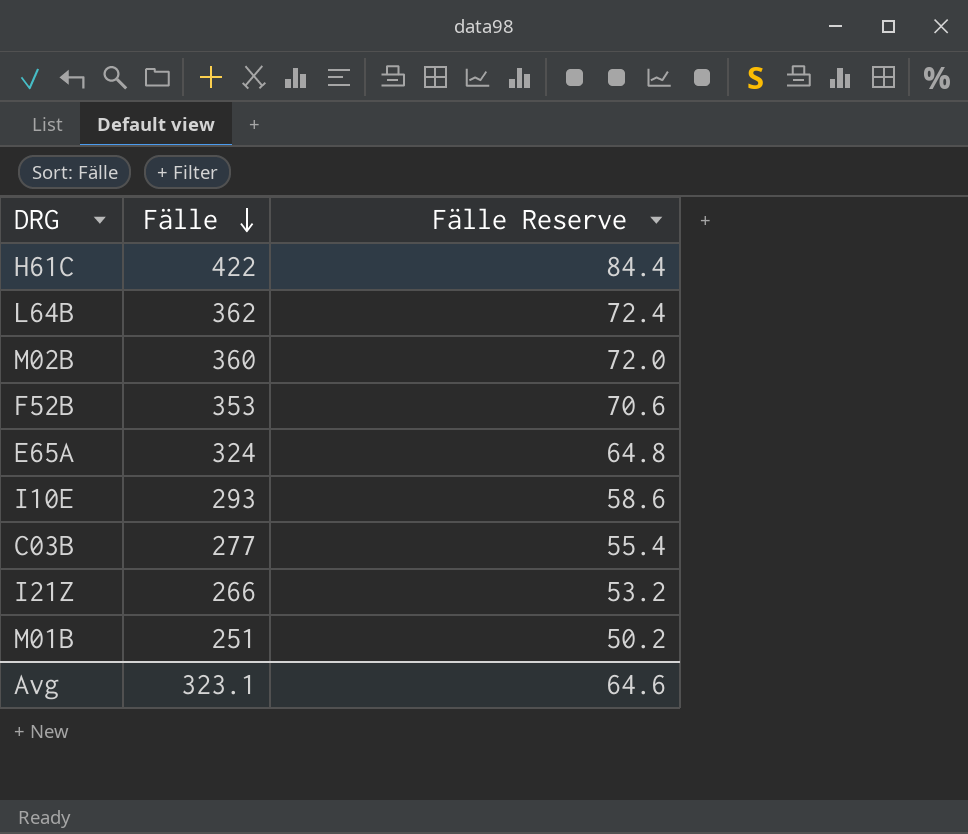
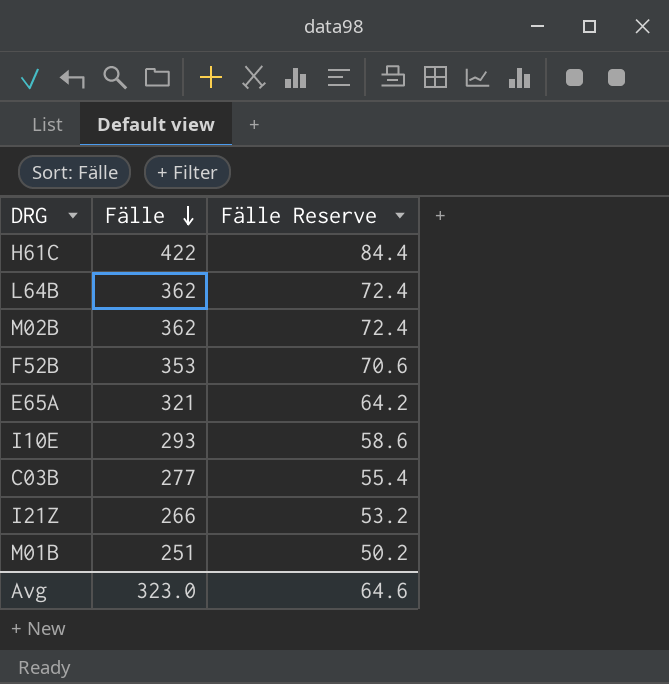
M02B | Fälle: 360 -> 362
M02B | Fälle Reserve: 72.0 -> 72.4
E65A | Fälle: 324 -> 321
E65A | Fälle Reserve: 64.8 -> 64.2
Avg | Fälle: 323.1 -> 323.0

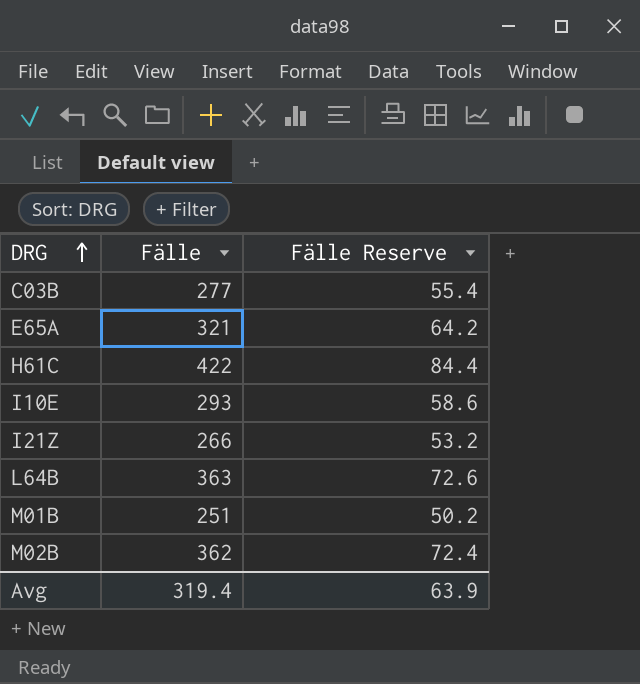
row order: Fälle descending -> DRG ascending
row F52B: 353 | 70.6 -> none
L64B | Fälle: 362 -> 363
L64B | Fälle Reserve: 72.4 -> 72.6
Avg | Fälle: 323.0 -> 319.4
Avg | Fälle Reserve: 64.6 -> 63.9

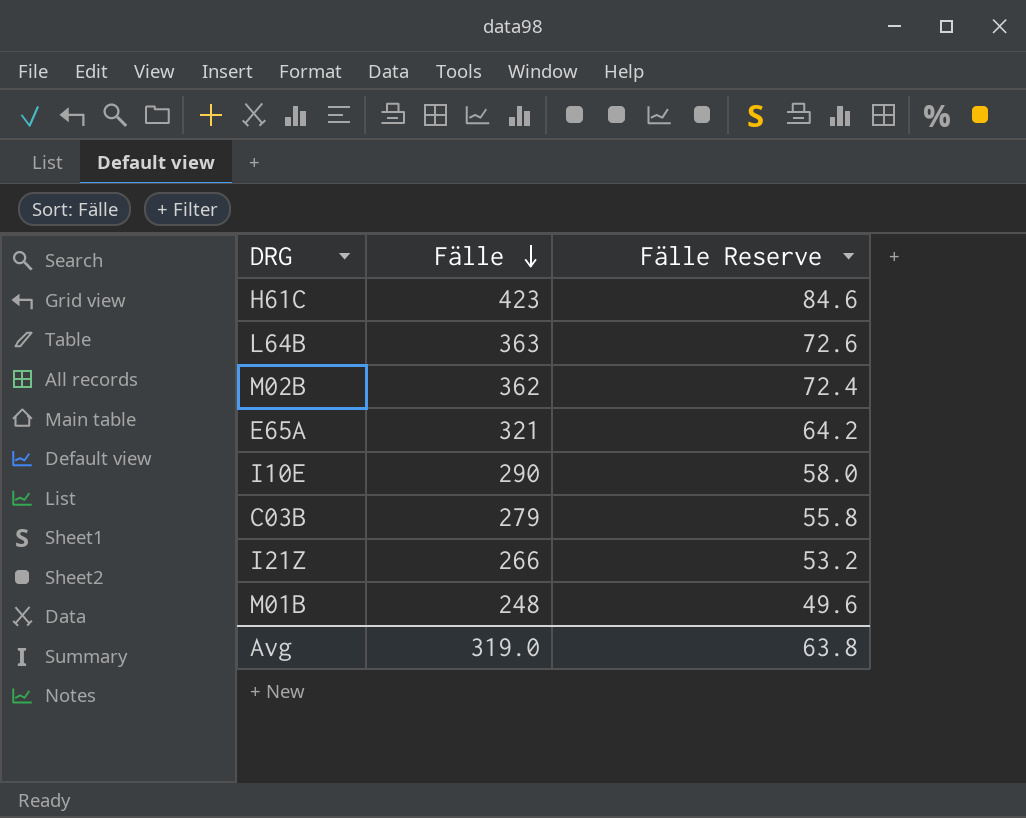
row order: DRG ascending -> Fälle descending
H61C | Fälle: 422 -> 423
H61C | Fälle Reserve: 84.4 -> 84.6
I10E | Fälle: 293 -> 290
I10E | Fälle Reserve: 58.6 -> 58.0
C03B | Fälle: 277 -> 279
C03B | Fälle Reserve: 55.4 -> 55.8
M01B | Fälle: 251 -> 248
M01B | Fälle Reserve: 50.2 -> 49.6
Avg | Fälle: 319.4 -> 319.0
Avg | Fälle Reserve: 63.9 -> 63.8

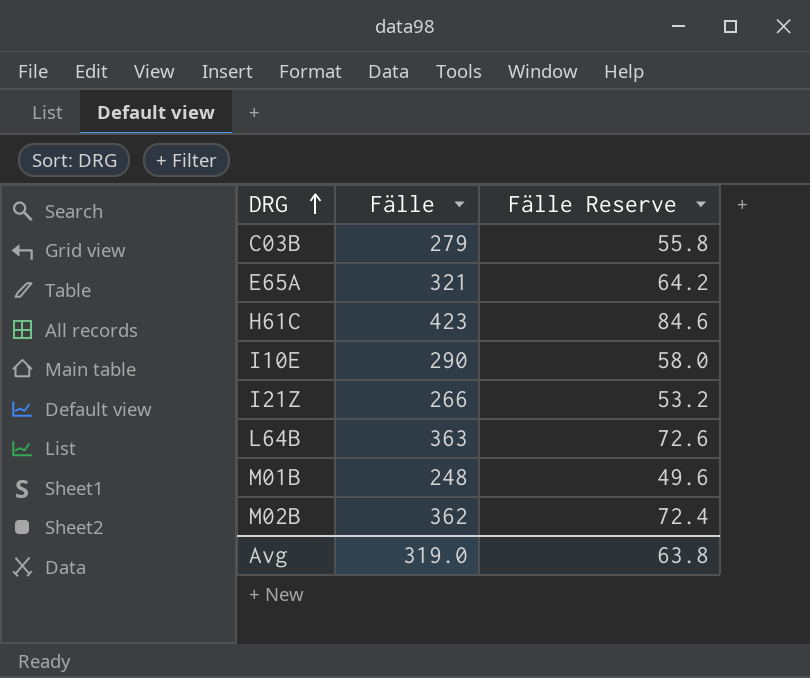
row order: Fälle descending -> DRG ascending

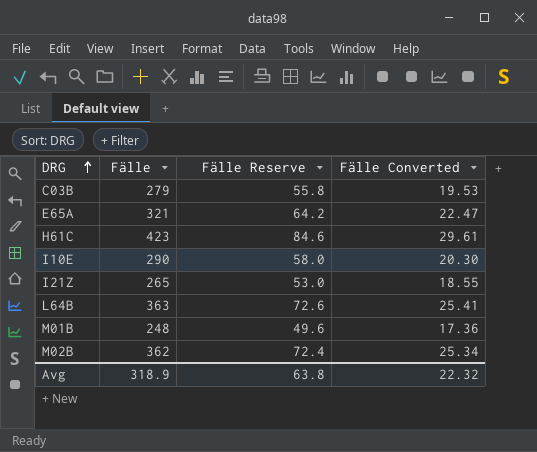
column Fälle Converted | formula: none -> [Fälle] * 0.07
I21Z | Fälle: 266 -> 265
I21Z | Fälle Reserve: 53.2 -> 53.0
Avg | Fälle: 319.0 -> 318.9

